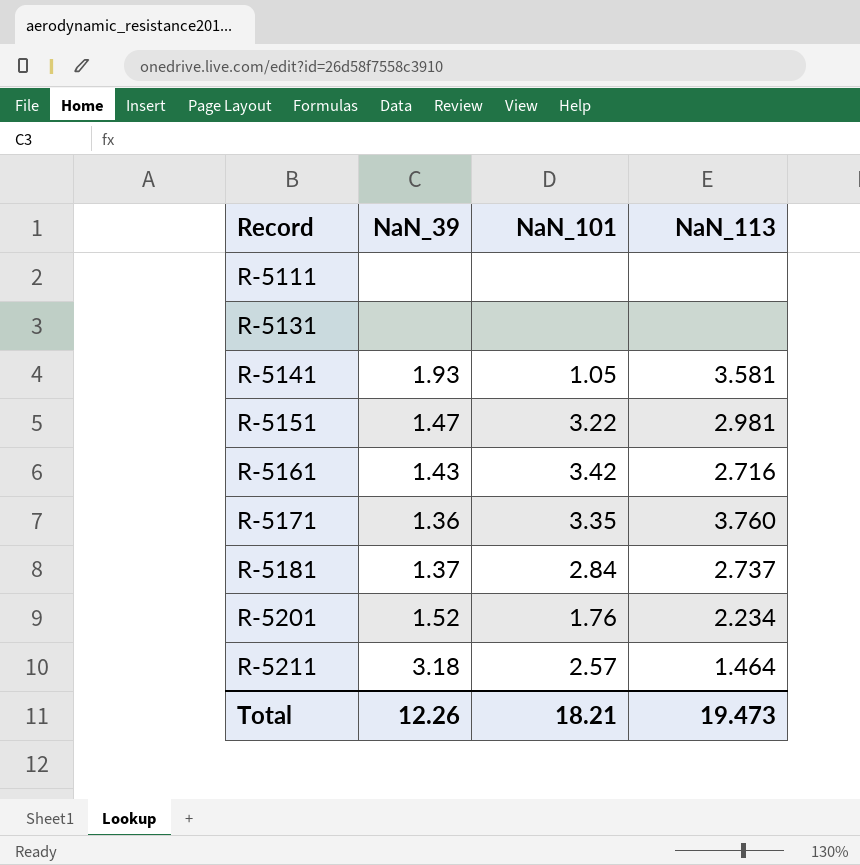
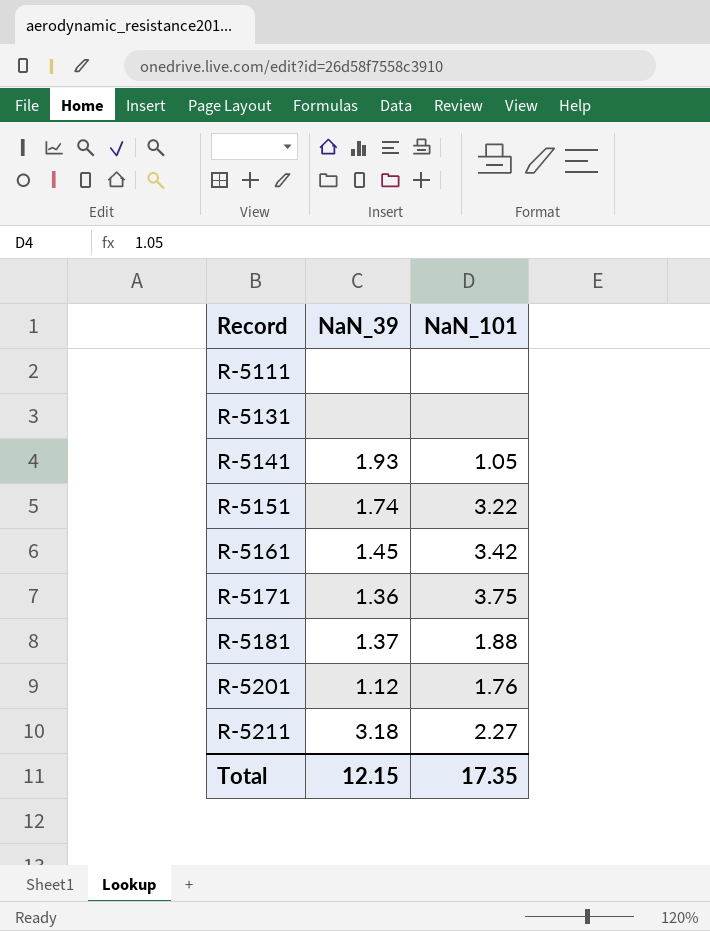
column NaN_113 | position: 4 -> none
R-5151 | NaN_39: 1.47 -> 1.74
R-5161 | NaN_39: 1.43 -> 1.45
R-5171 | NaN_101: 3.35 -> 3.75
R-5181 | NaN_101: 2.84 -> 1.88
R-5201 | NaN_39: 1.52 -> 1.12
R-5211 | NaN_101: 2.57 -> 2.27
Total | NaN_39: 12.26 -> 12.15
Total | NaN_101: 18.21 -> 17.35

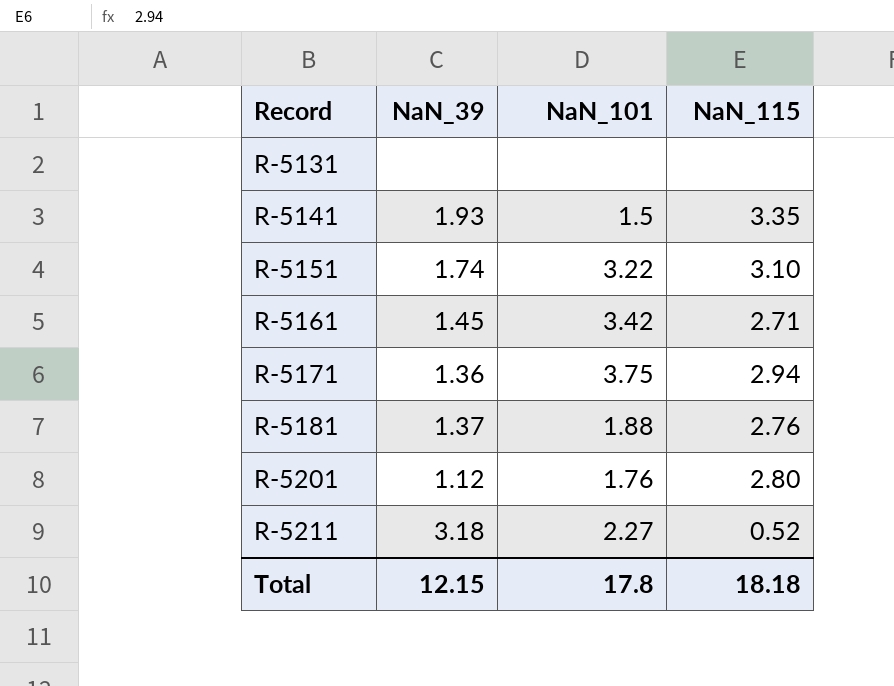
column NaN_115 | position: none -> 4
row R-5111: none | none -> none
R-5141 | NaN_101: 1.05 -> 1.5
Total | NaN_101: 17.35 -> 17.8

